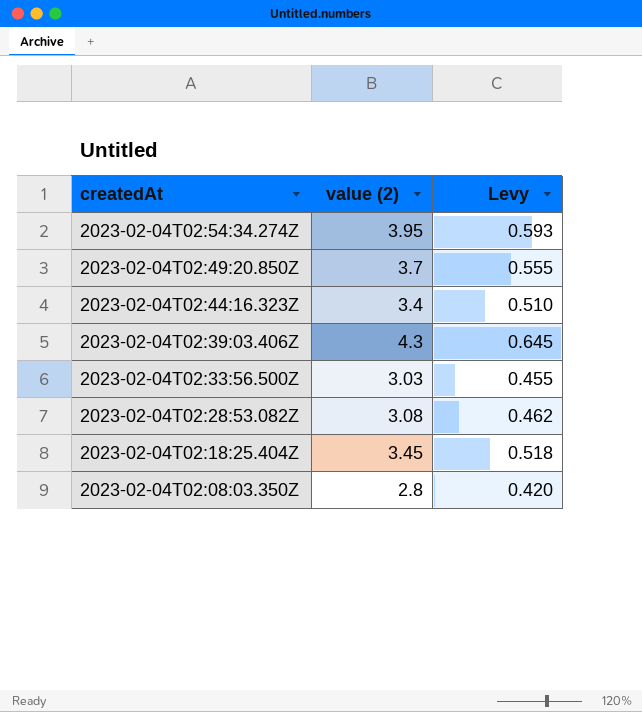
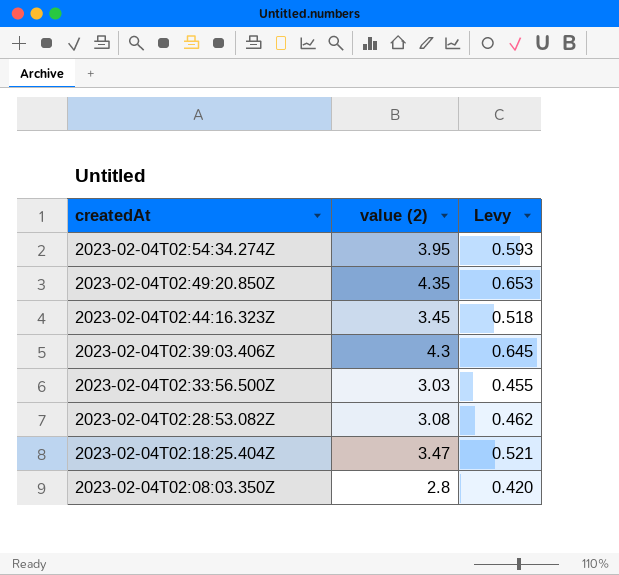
2023-02-04T02:49:20.850Z | value (2): 3.7 -> 4.35
2023-02-04T02:49:20.850Z | Levy: 0.555 -> 0.653
2023-02-04T02:44:16.323Z | value (2): 3.4 -> 3.45
2023-02-04T02:44:16.323Z | Levy: 0.510 -> 0.518
2023-02-04T02:18:25.404Z | value (2): 3.45 -> 3.47
2023-02-04T02:18:25.404Z | Levy: 0.518 -> 0.521

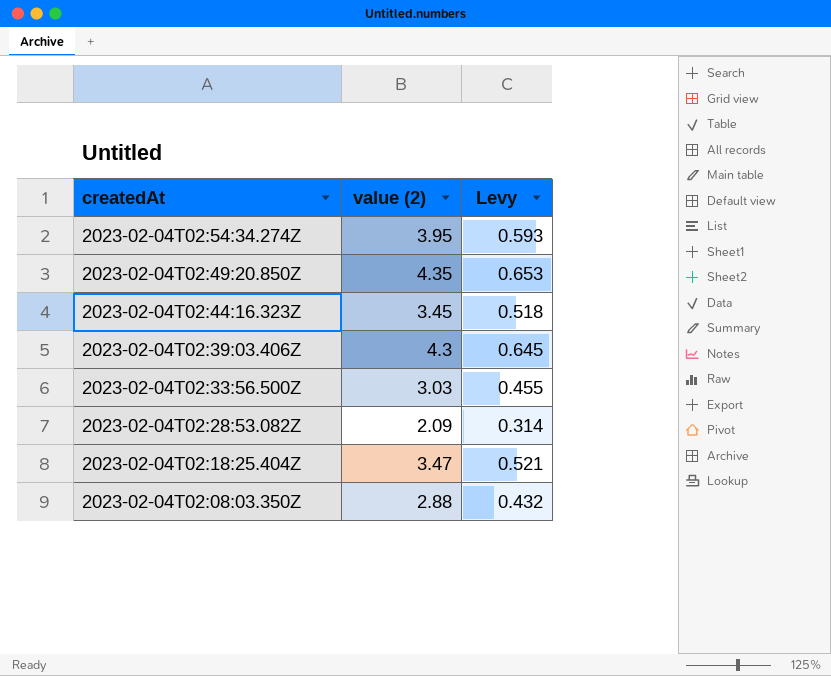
2023-02-04T02:28:53.082Z | value (2): 3.08 -> 2.09
2023-02-04T02:28:53.082Z | Levy: 0.462 -> 0.314
2023-02-04T02:08:03.350Z | value (2): 2.8 -> 2.88
2023-02-04T02:08:03.350Z | Levy: 0.420 -> 0.432

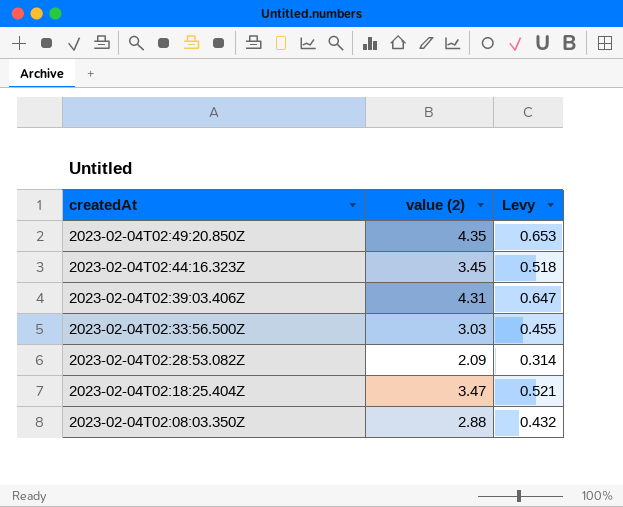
row 2023-02-04T02:54:34.274Z: 3.95 | 0.593 -> none
2023-02-04T02:39:03.406Z | value (2): 4.3 -> 4.31
2023-02-04T02:39:03.406Z | Levy: 0.645 -> 0.647

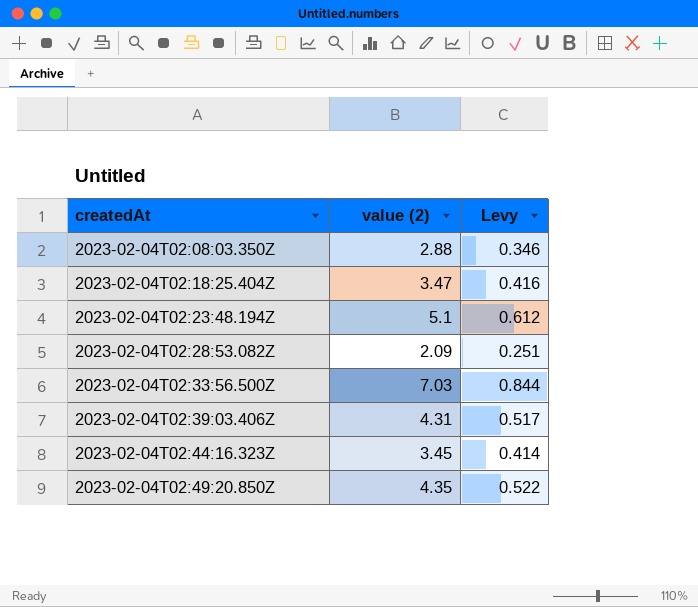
row order: createdAt descending -> createdAt ascending
column Levy | formula: [value (2)] * 0.15 -> [value (2)] * 0.12
row 2023-02-04T02:23:48.194Z: none -> 5.1 | 0.612
2023-02-04T02:33:56.500Z | value (2): 3.03 -> 7.03

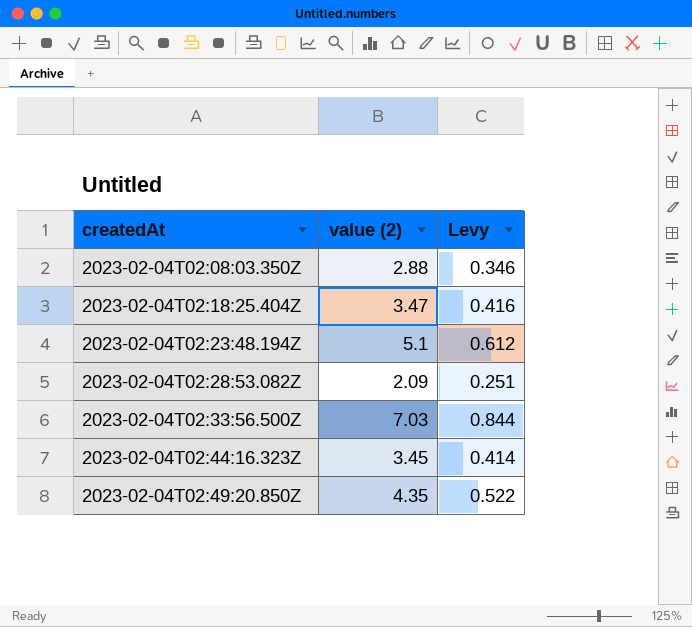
row 2023-02-04T02:39:03.406Z: 4.31 | 0.517 -> none

